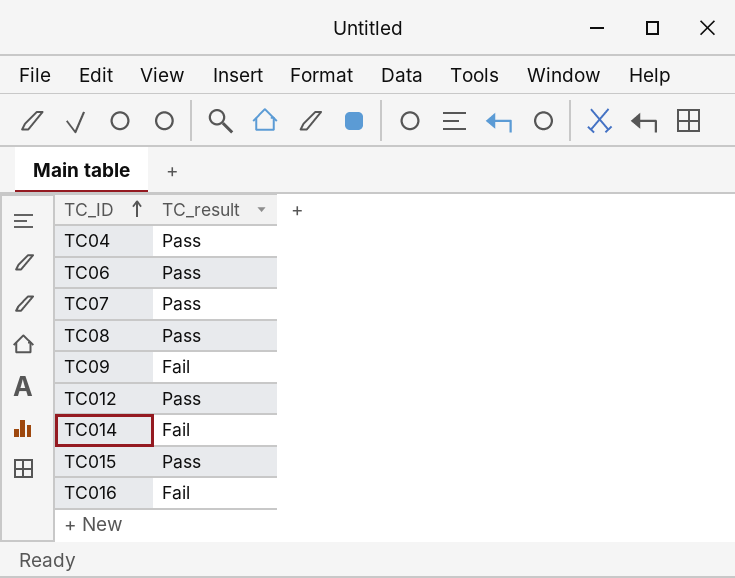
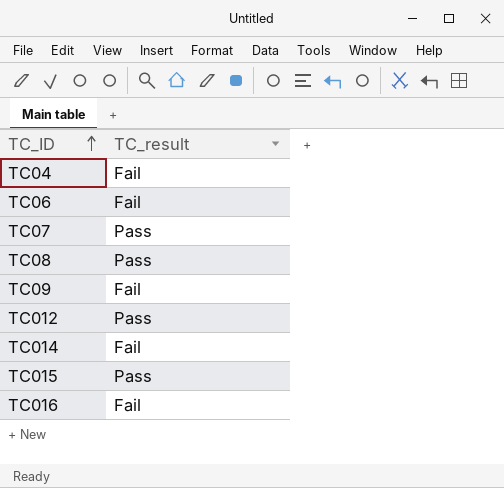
TC04 | TC_result: Pass -> Fail
TC06 | TC_result: Pass -> Fail

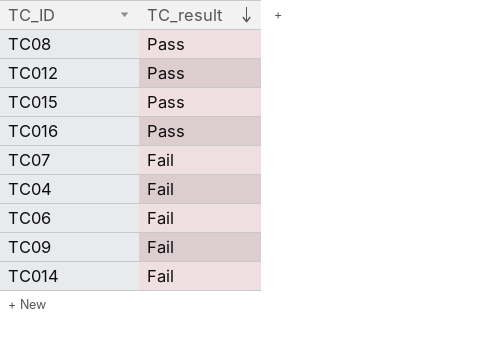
row order: TC_ID ascending -> TC_result descending
TC016 | TC_result: Fail -> Pass
TC07 | TC_result: Pass -> Fail

